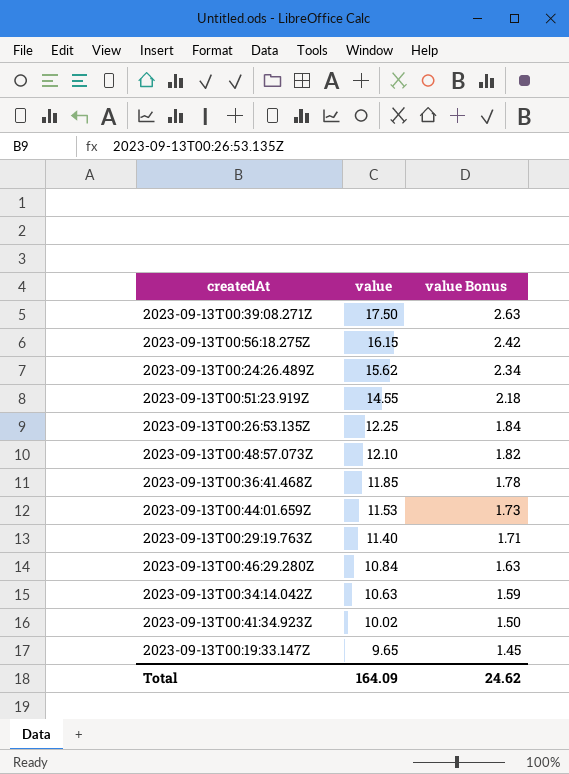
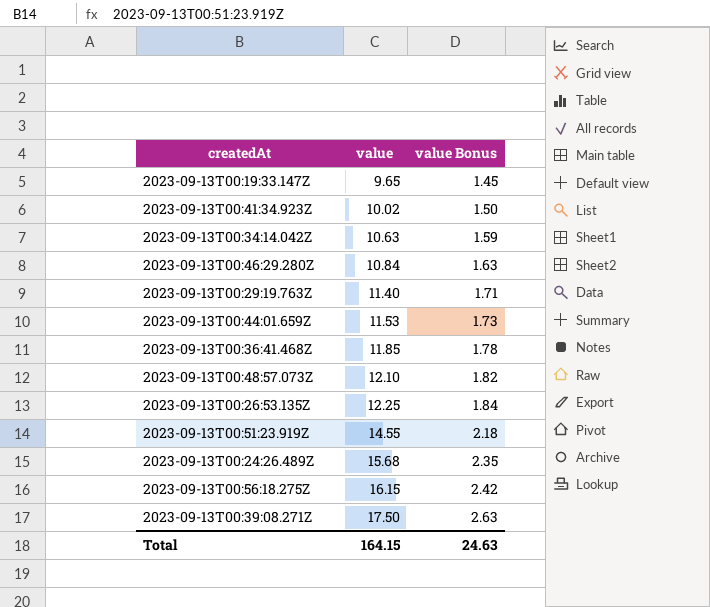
row order: value descending -> value ascending
2023-09-13T00:24:26.489Z | value: 15.62 -> 15.68
2023-09-13T00:24:26.489Z | value Bonus: 2.34 -> 2.35
Total | value: 164.09 -> 164.15
Total | value Bonus: 24.62 -> 24.63

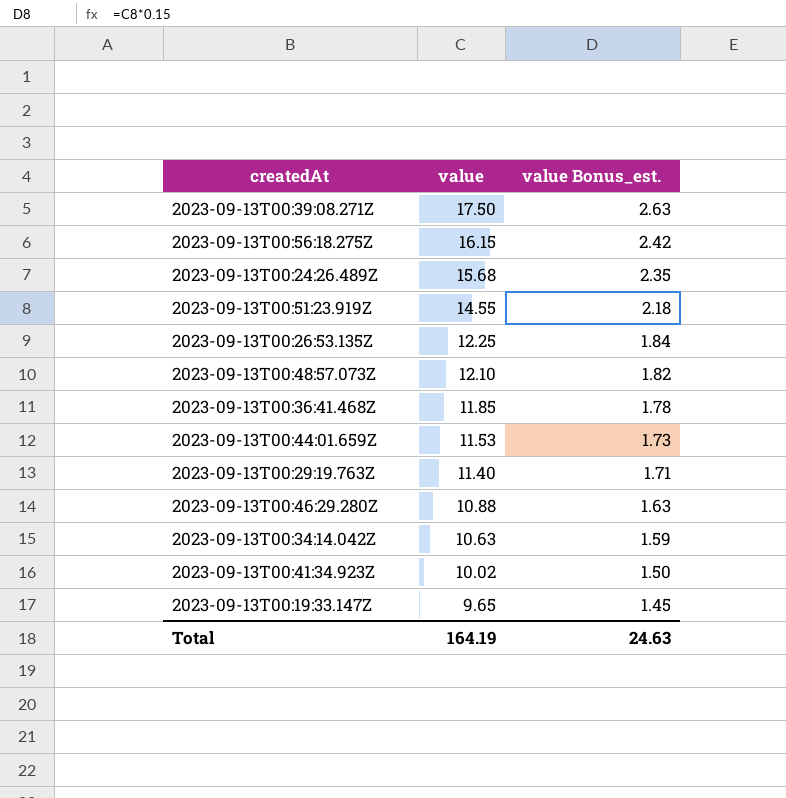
row order: value ascending -> value descending
column name: value Bonus -> value Bonus_est.
2023-09-13T00:46:29.280Z | value: 10.84 -> 10.88
Total | value: 164.15 -> 164.19

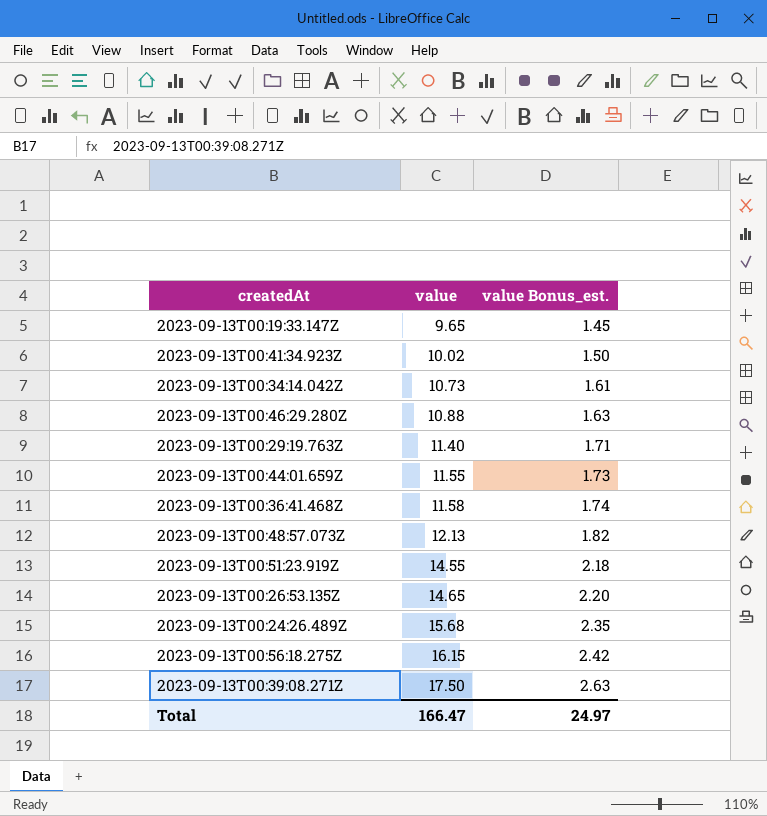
row order: value descending -> value ascending
2023-09-13T00:34:14.042Z | value: 10.63 -> 10.73
2023-09-13T00:34:14.042Z | value Bonus_est.: 1.59 -> 1.61
2023-09-13T00:44:01.659Z | value: 11.53 -> 11.55
2023-09-13T00:36:41.468Z | value: 11.85 -> 11.58
2023-09-13T00:36:41.468Z | value Bonus_est.: 1.78 -> 1.74
2023-09-13T00:48:57.073Z | value: 12.10 -> 12.13
2023-09-13T00:26:53.135Z | value: 12.25 -> 14.65
2023-09-13T00:26:53.135Z | value Bonus_est.: 1.84 -> 2.20
Total | value: 164.19 -> 166.47
Total | value Bonus_est.: 24.63 -> 24.97

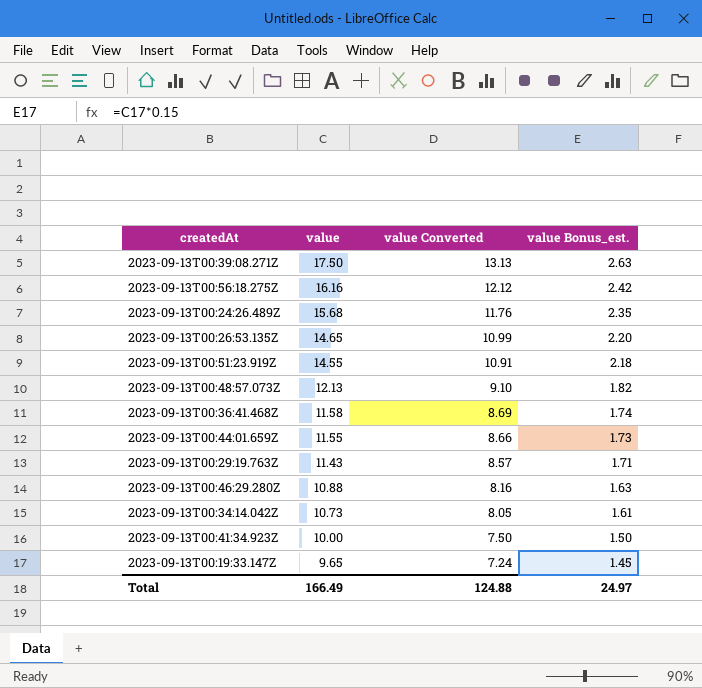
row order: value ascending -> value descending
column value Converted | formula: none -> [value] * 0.75
2023-09-13T00:56:18.275Z | value: 16.15 -> 16.16
2023-09-13T00:29:19.763Z | value: 11.40 -> 11.43
2023-09-13T00:41:34.923Z | value: 10.02 -> 10.00
Total | value: 166.47 -> 166.49

